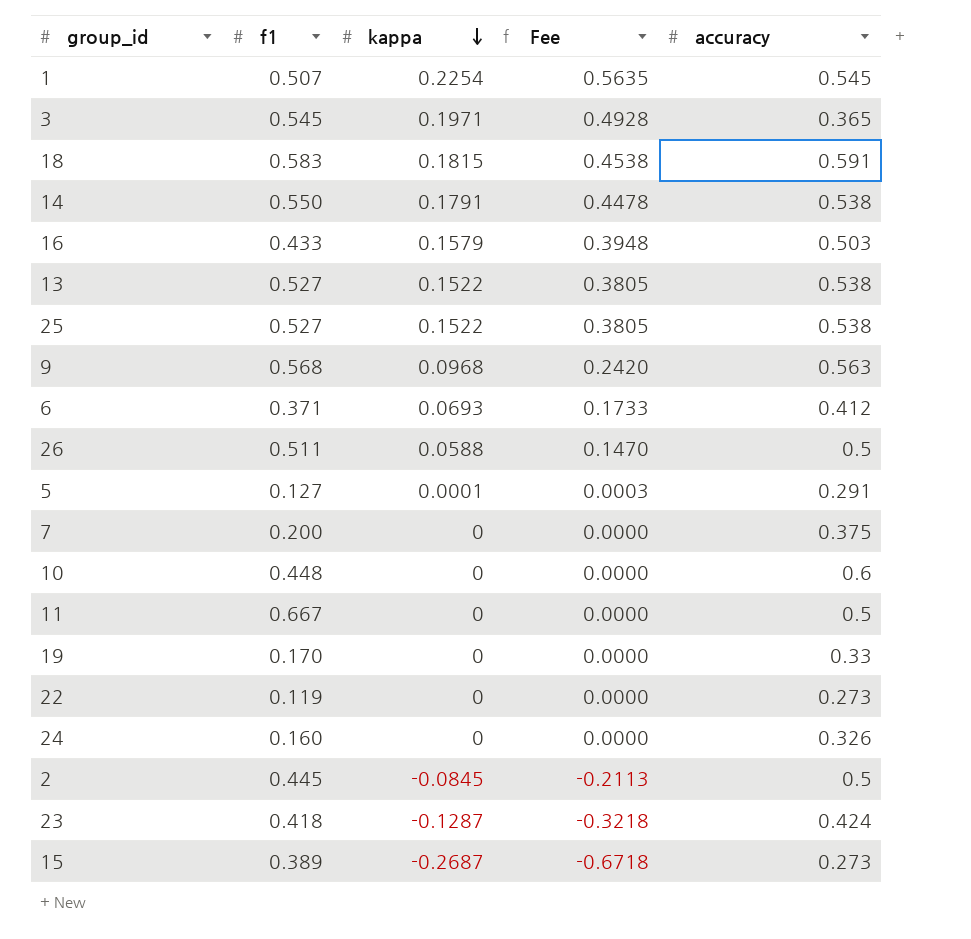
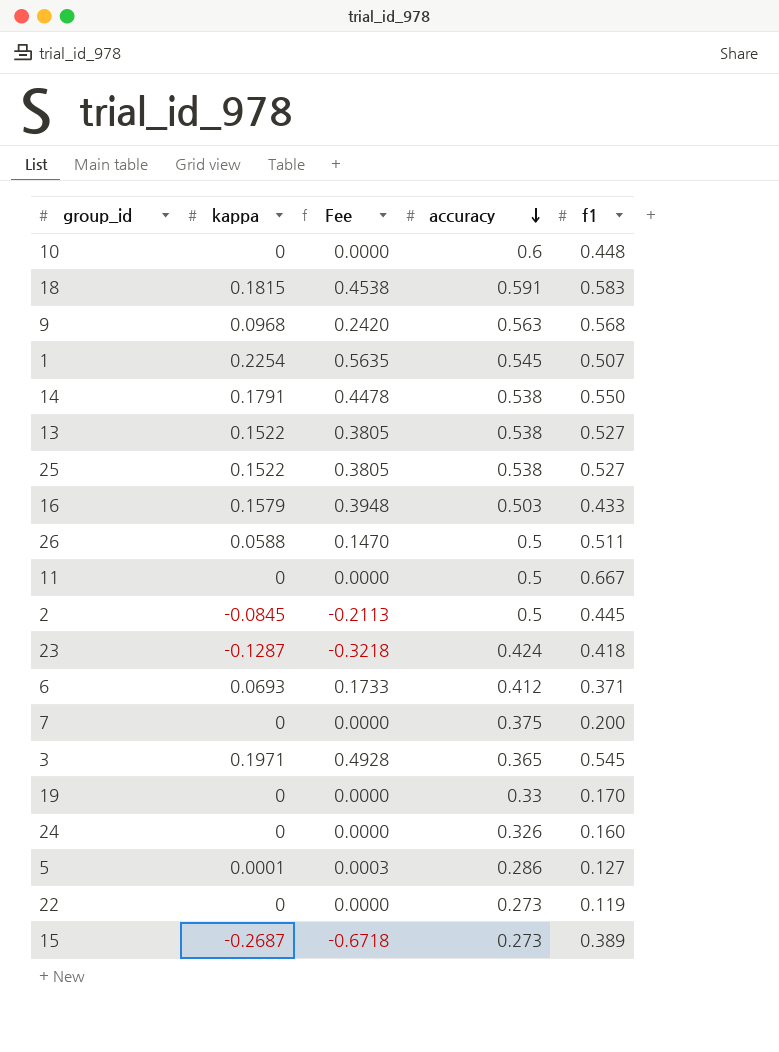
row order: kappa descending -> accuracy descending
column f1 | position: 2 -> 5
5 | accuracy: 0.291 -> 0.286

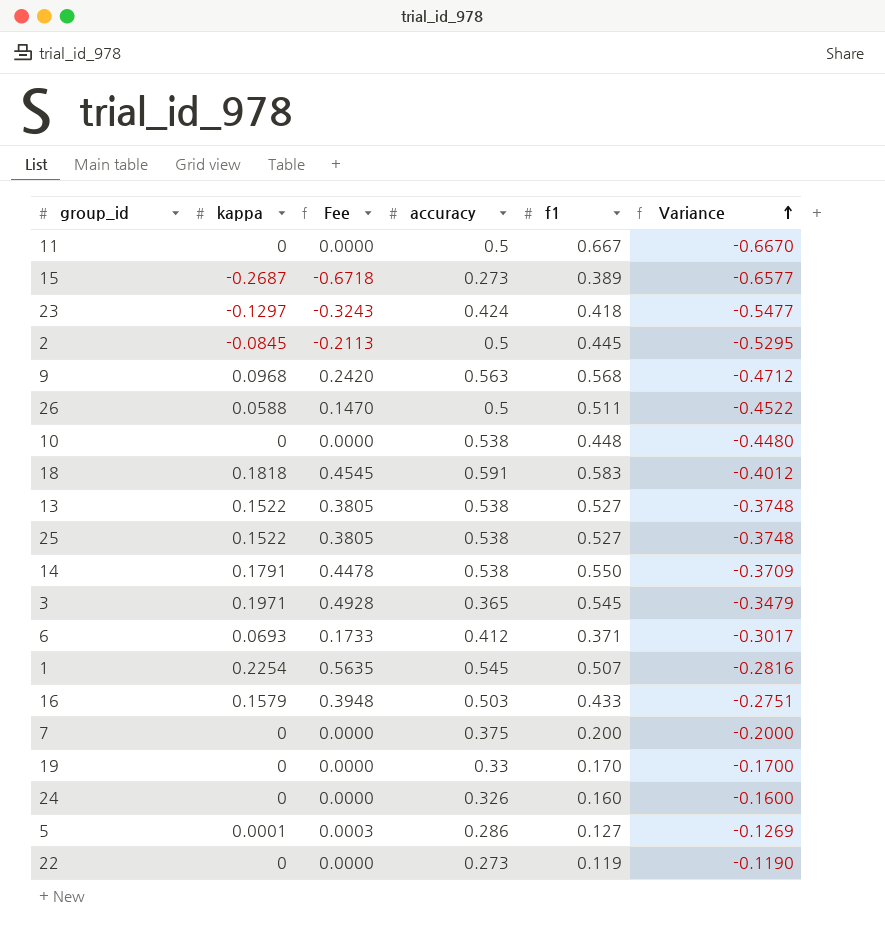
row order: accuracy descending -> Variance ascending
column Variance | formula: none -> [kappa] - [f1]
23 | kappa: -0.1287 -> -0.1297
23 | Fee: -0.3218 -> -0.3243
10 | accuracy: 0.6 -> 0.538
18 | kappa: 0.1815 -> 0.1818
18 | Fee: 0.4538 -> 0.4545

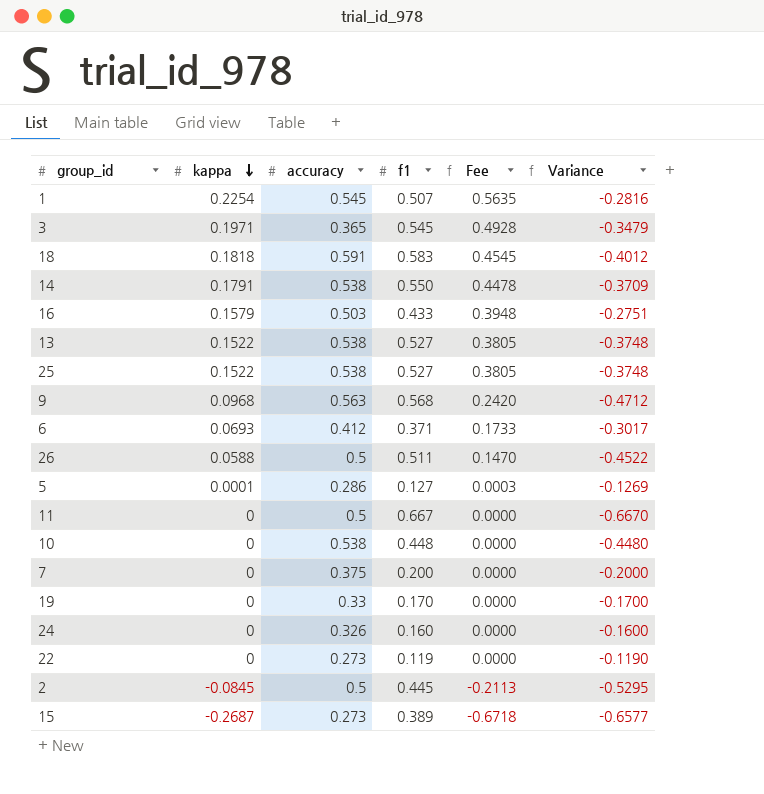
row order: Variance ascending -> kappa descending
column Fee | position: 3 -> 5
row 23: -0.1297 | -0.3243 | 0.424 | 0.418 | -0.5477 -> none

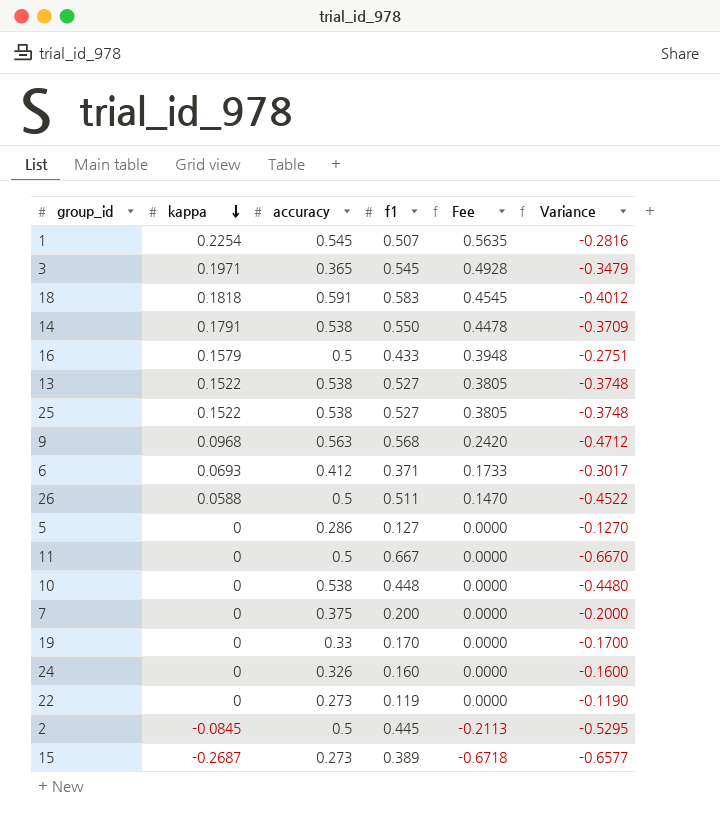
16 | accuracy: 0.503 -> 0.5
5 | kappa: 0.0001 -> 0
5 | Fee: 0.0003 -> 0.0000
5 | Variance: -0.1269 -> -0.1270

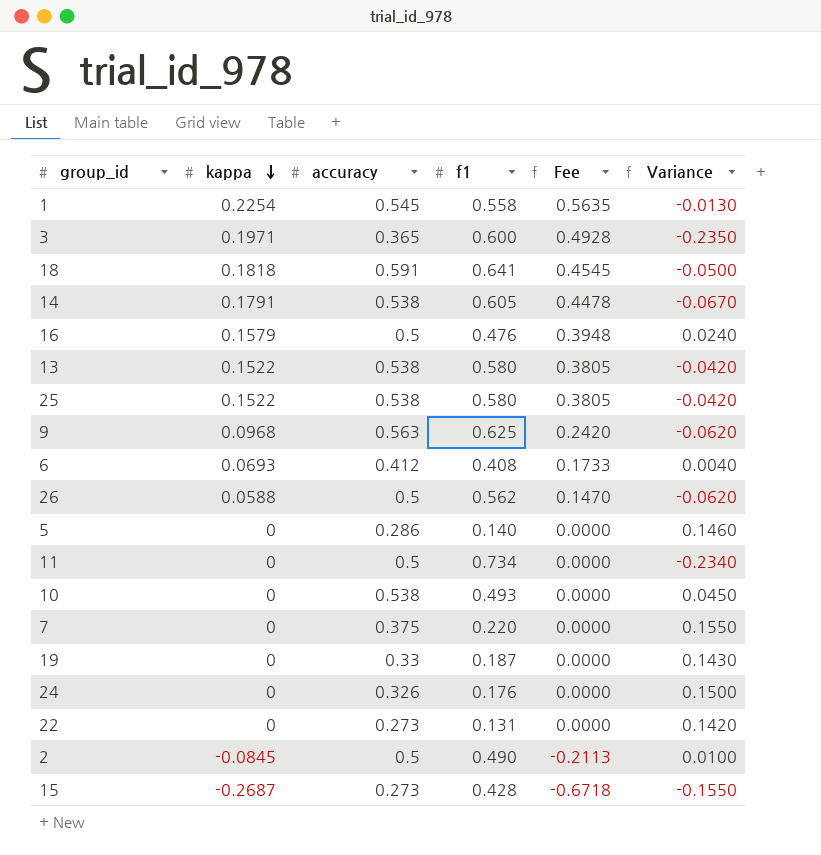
column Variance | formula: [kappa] - [f1] -> [accuracy] - [f1]
1 | f1: 0.507 -> 0.558
3 | f1: 0.545 -> 0.600
18 | f1: 0.583 -> 0.641
14 | f1: 0.550 -> 0.605
16 | f1: 0.433 -> 0.476
13 | f1: 0.527 -> 0.580
25 | f1: 0.527 -> 0.580
9 | f1: 0.568 -> 0.625
6 | f1: 0.371 -> 0.408
26 | f1: 0.511 -> 0.562
5 | f1: 0.127 -> 0.140
11 | f1: 0.667 -> 0.734
10 | f1: 0.448 -> 0.493
7 | f1: 0.200 -> 0.220
19 | f1: 0.170 -> 0.187
24 | f1: 0.160 -> 0.176
22 | f1: 0.119 -> 0.131
2 | f1: 0.445 -> 0.490
15 | f1: 0.389 -> 0.428

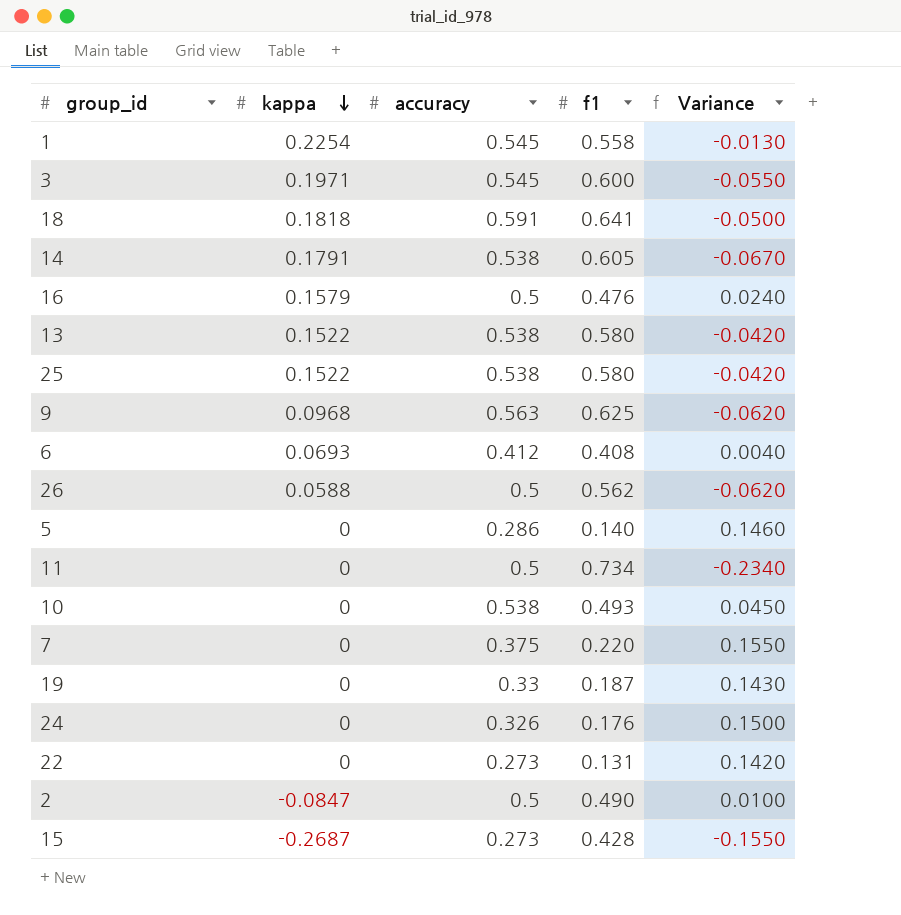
column Fee | formula: [kappa] * 2.5 -> none
3 | accuracy: 0.365 -> 0.545
3 | Variance: -0.2350 -> -0.0550
2 | kappa: -0.0845 -> -0.0847

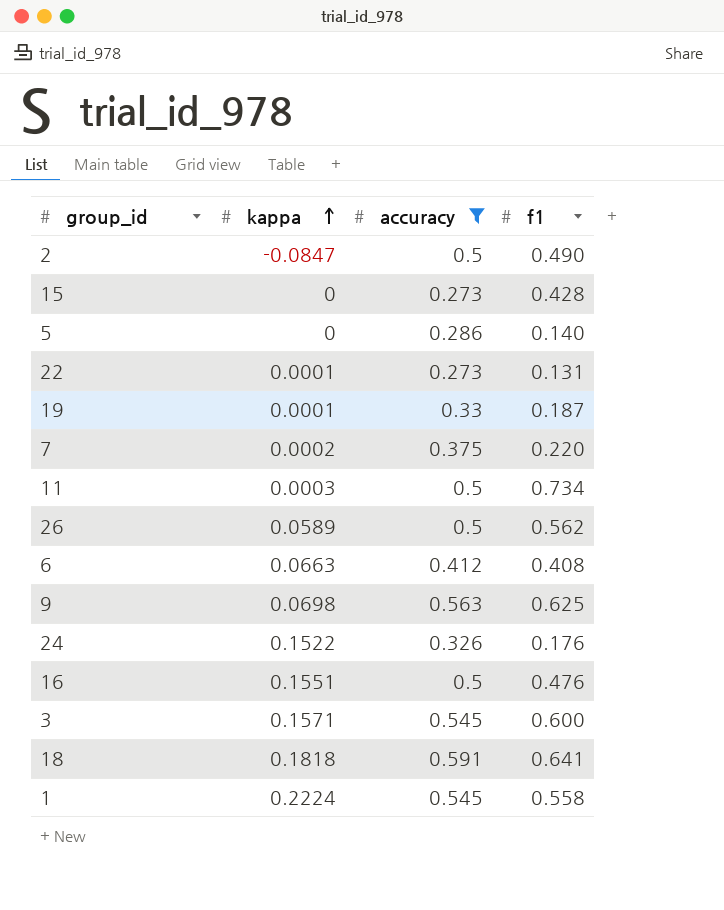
filter: none -> accuracy != 0.538
row order: kappa descending -> kappa ascending
column Variance | formula: [accuracy] - [f1] -> none
15 | kappa: -0.2687 -> 0
22 | kappa: 0 -> 0.0001
19 | kappa: 0 -> 0.0001
7 | kappa: 0 -> 0.0002
11 | kappa: 0 -> 0.0003
26 | kappa: 0.0588 -> 0.0589
6 | kappa: 0.0693 -> 0.0663
9 | kappa: 0.0968 -> 0.0698
24 | kappa: 0 -> 0.1522
16 | kappa: 0.1579 -> 0.1551
3 | kappa: 0.1971 -> 0.1571
1 | kappa: 0.2254 -> 0.2224

